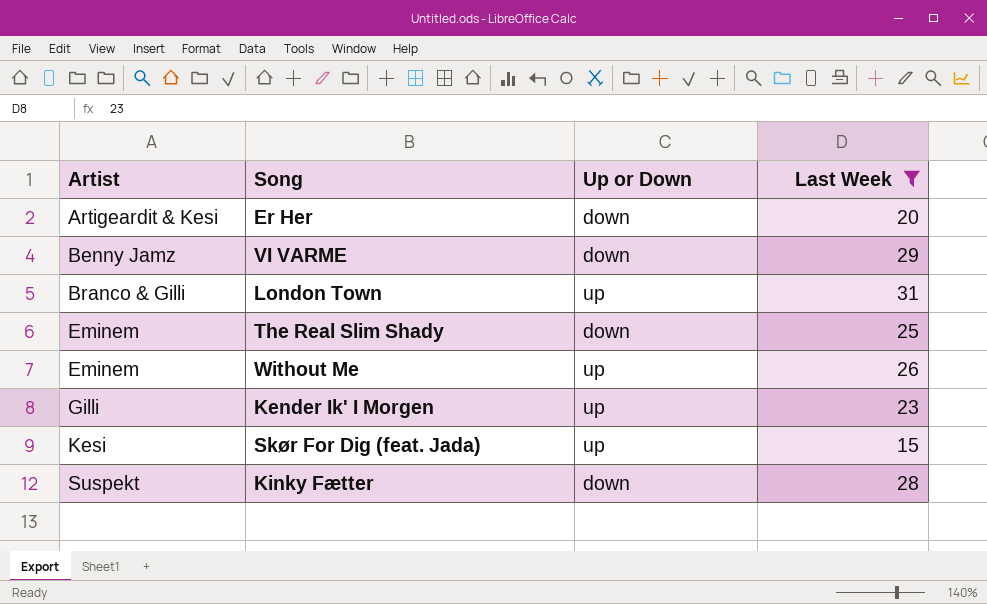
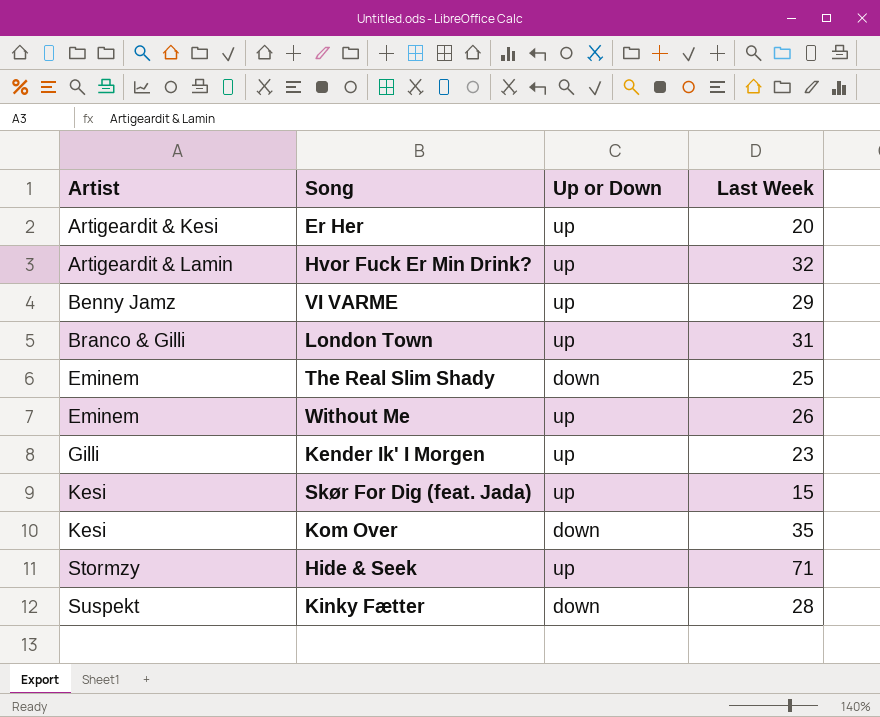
filter: Last Week <= 31 -> none
Er Her | Up or Down: down -> up
VI VARME | Up or Down: down -> up

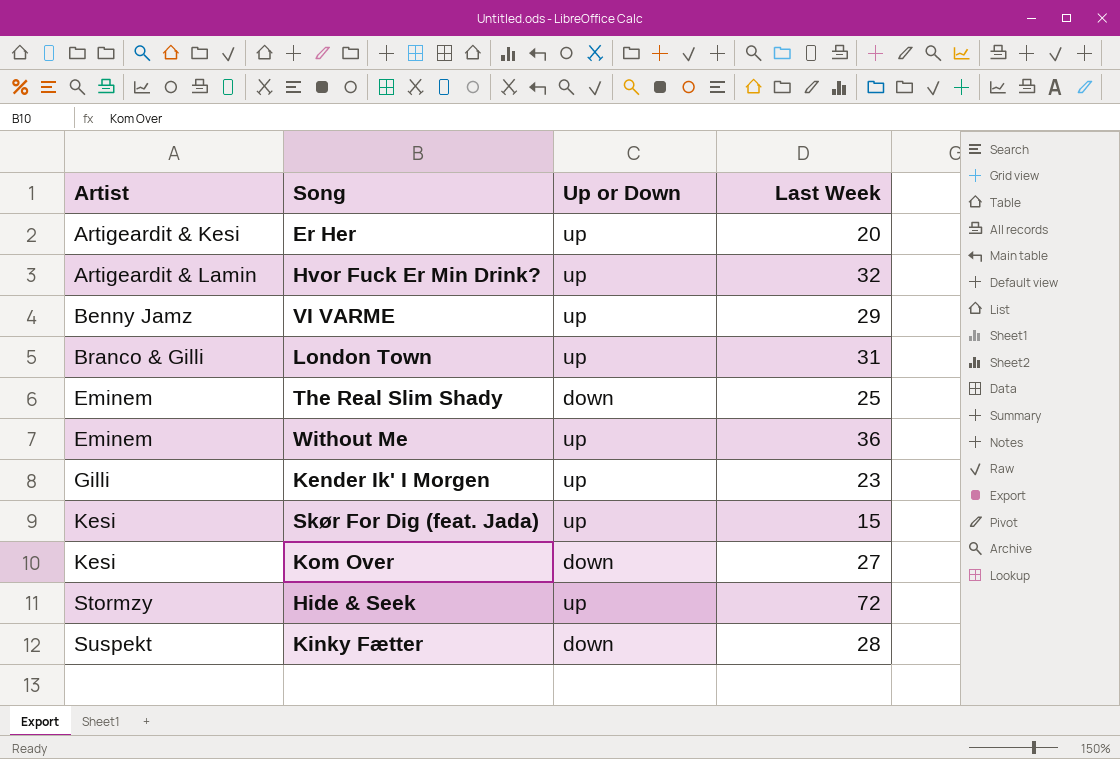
Without Me | Last Week: 26 -> 36
Kom Over | Last Week: 35 -> 27
Hide & Seek | Last Week: 71 -> 72

